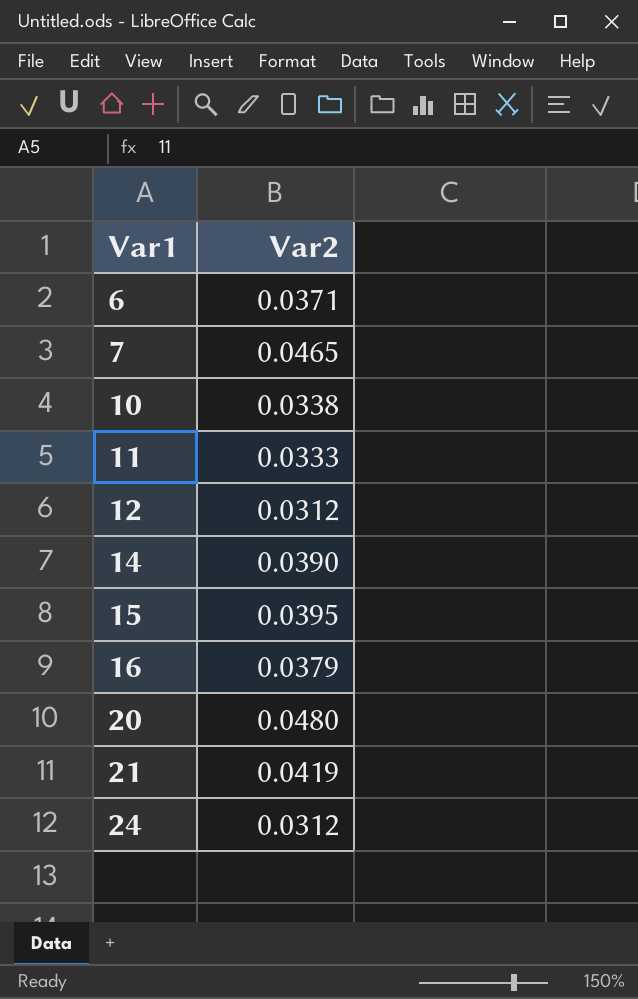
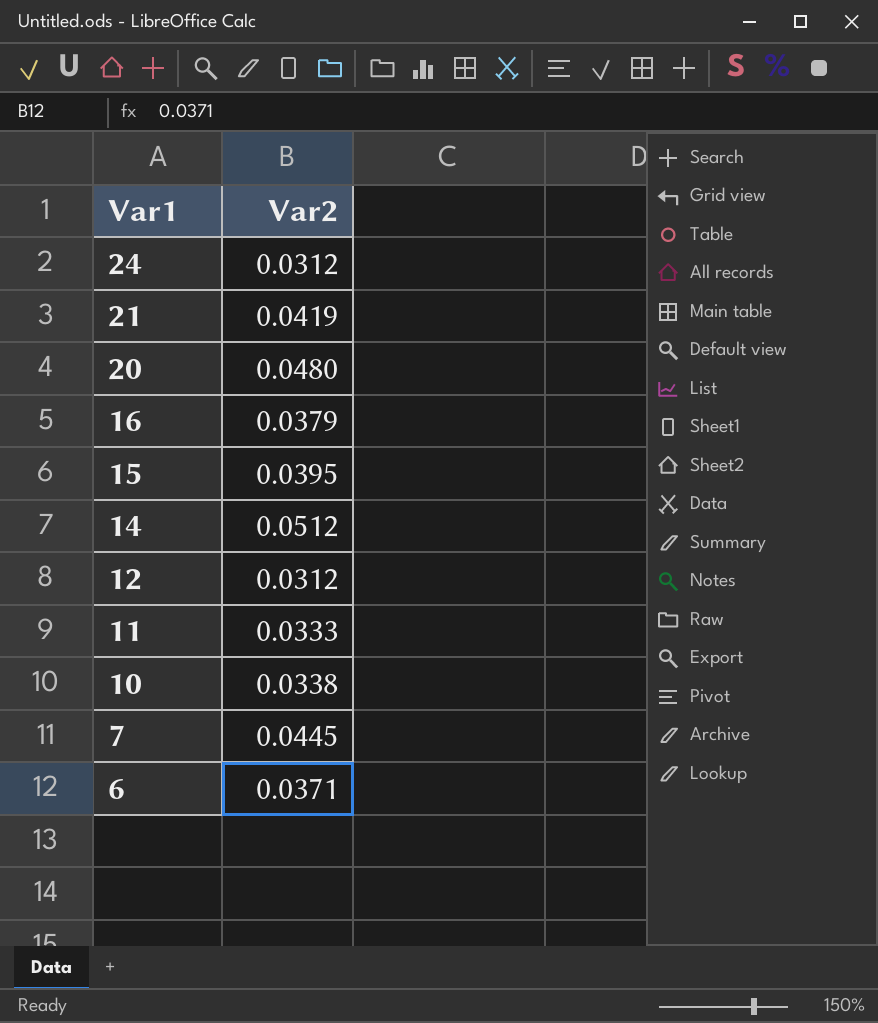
row order: Var1 ascending -> Var1 descending
14 | Var2: 0.0390 -> 0.0512
7 | Var2: 0.0465 -> 0.0445

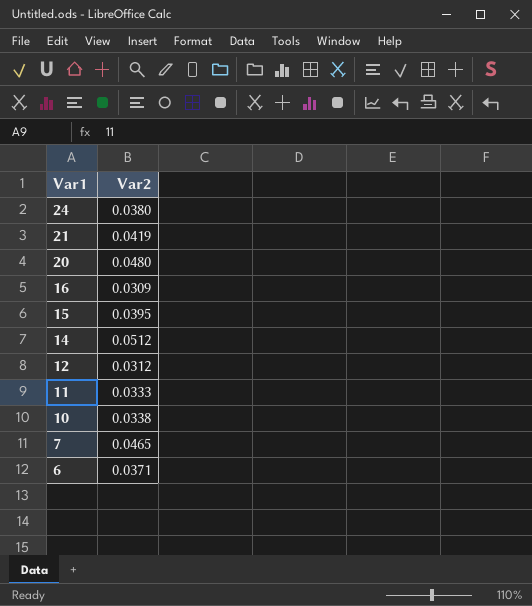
24 | Var2: 0.0312 -> 0.0380
16 | Var2: 0.0379 -> 0.0309
7 | Var2: 0.0445 -> 0.0465

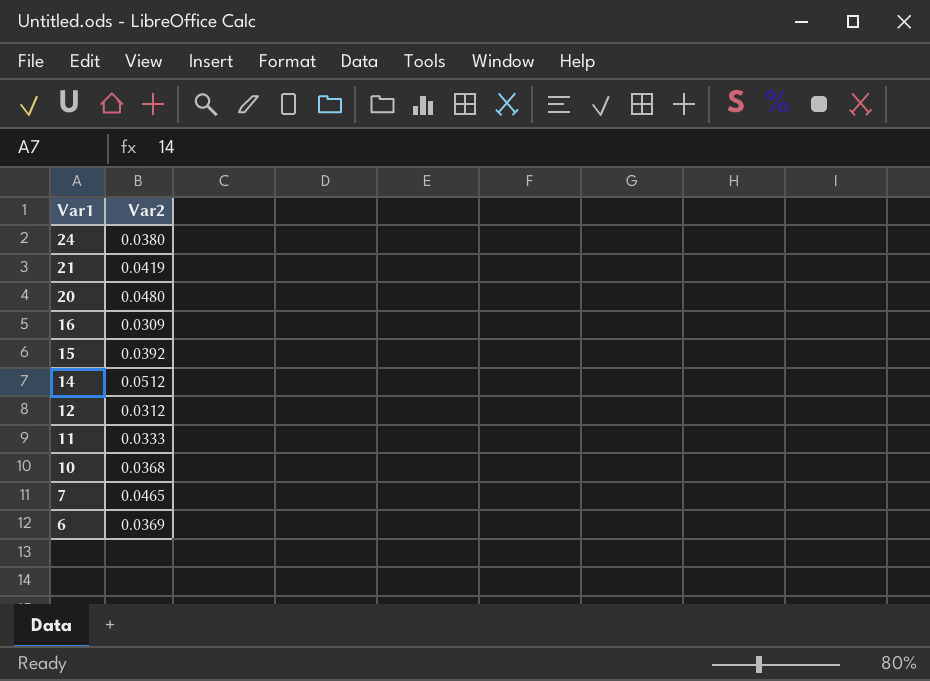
15 | Var2: 0.0395 -> 0.0392
10 | Var2: 0.0338 -> 0.0368
6 | Var2: 0.0371 -> 0.0369

